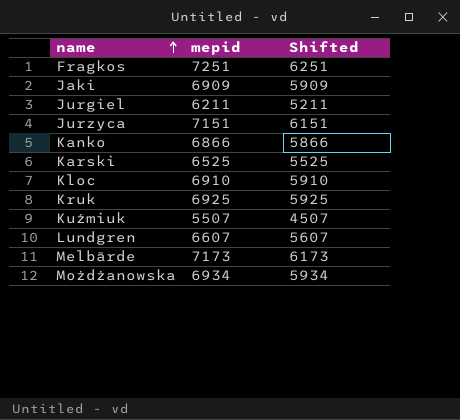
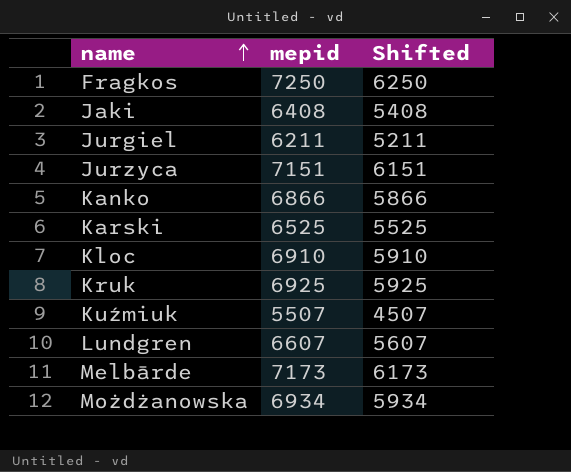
Fragkos | mepid: 7251 -> 7250
Fragkos | Shifted: 6251 -> 6250
Jaki | mepid: 6909 -> 6408
Jaki | Shifted: 5909 -> 5408

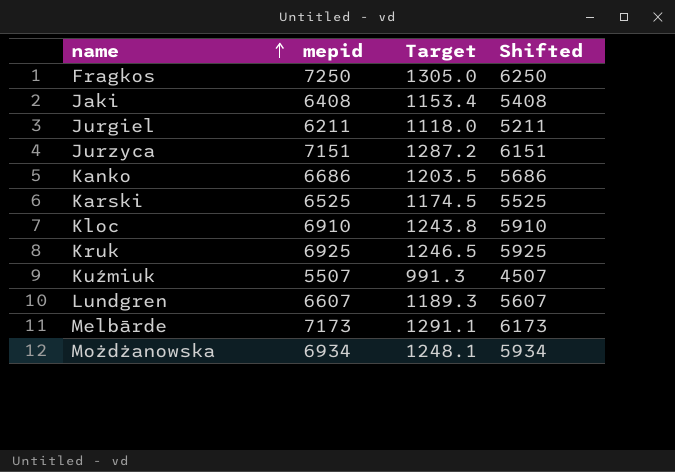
column Target | formula: none -> [mepid] * 0.18
Kanko | mepid: 6866 -> 6686
Kanko | Shifted: 5866 -> 5686

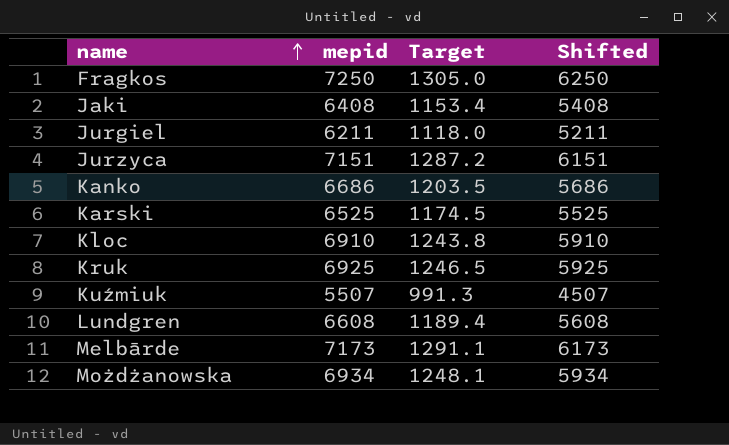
Lundgren | mepid: 6607 -> 6608
Lundgren | Target: 1189.3 -> 1189.4
Lundgren | Shifted: 5607 -> 5608

